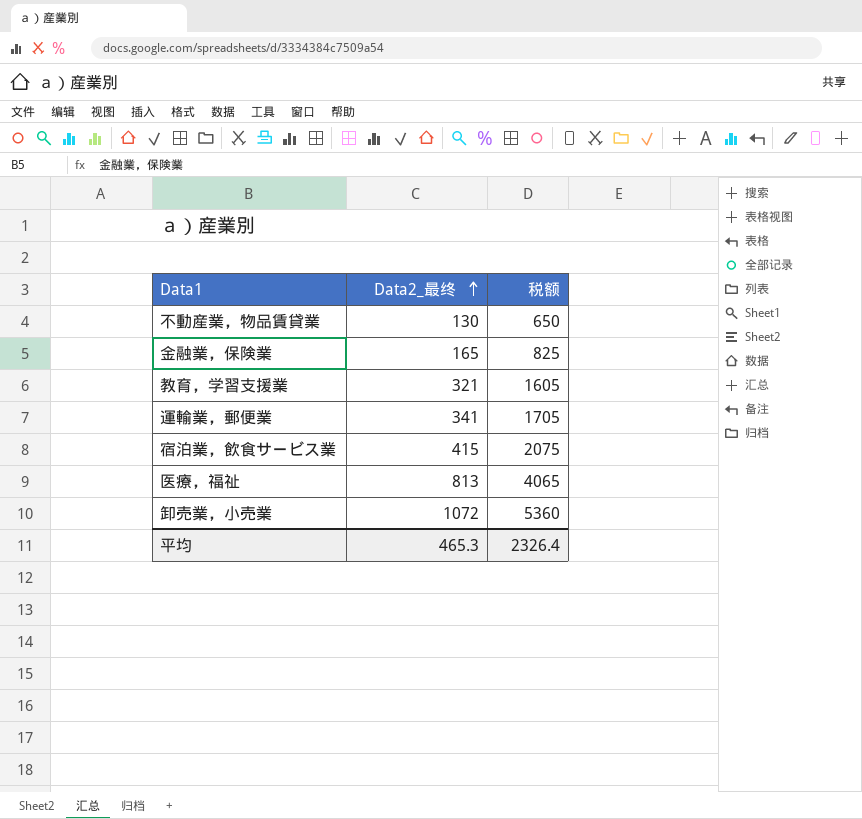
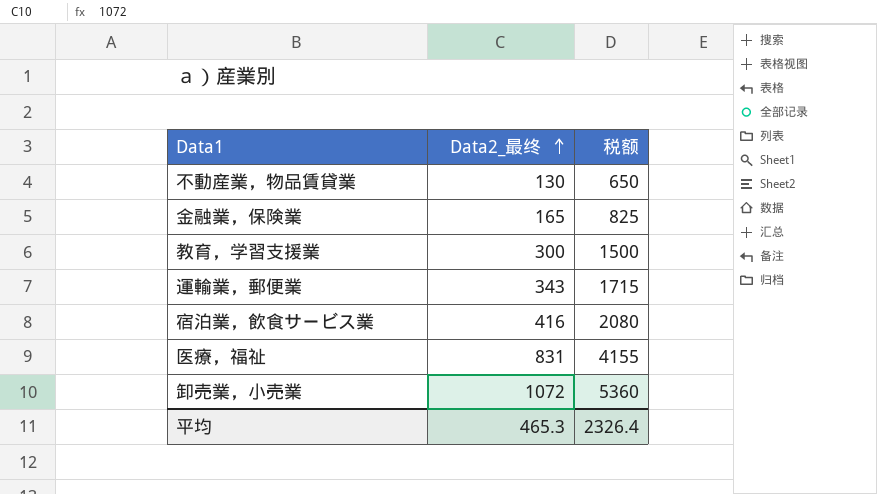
教育，学習支援業 | Data2_最终: 321 -> 300
教育，学習支援業 | 税额: 1605 -> 1500
運輸業，郵便業 | Data2_最终: 341 -> 343
運輸業，郵便業 | 税额: 1705 -> 1715
宿泊業，飲食サービス業 | Data2_最终: 415 -> 416
宿泊業，飲食サービス業 | 税额: 2075 -> 2080
医療，福祉 | Data2_最终: 813 -> 831
医療，福祉 | 税额: 4065 -> 4155

